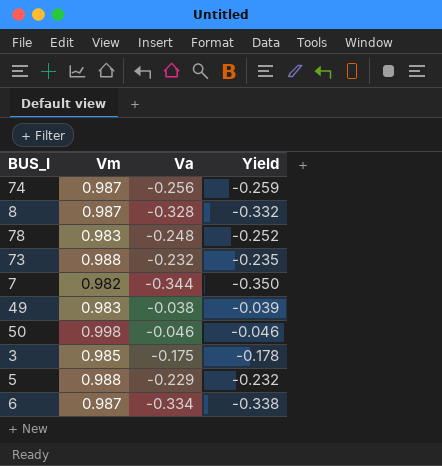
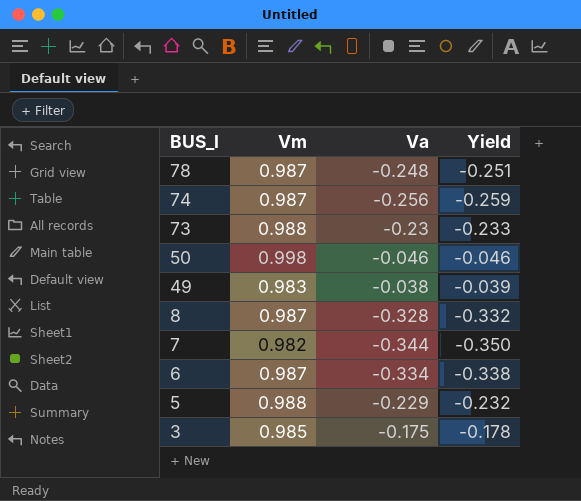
row order: none -> BUS_I descending
78 | Vm: 0.983 -> 0.987
78 | Yield: -0.252 -> -0.251
73 | Va: -0.232 -> -0.23
73 | Yield: -0.235 -> -0.233

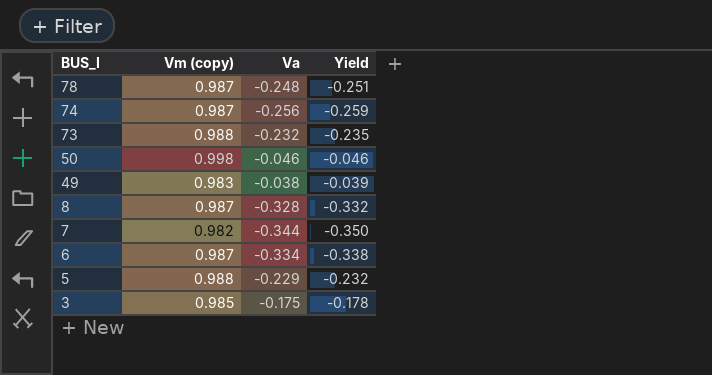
column name: Vm -> Vm (copy)
73 | Va: -0.23 -> -0.232
73 | Yield: -0.233 -> -0.235

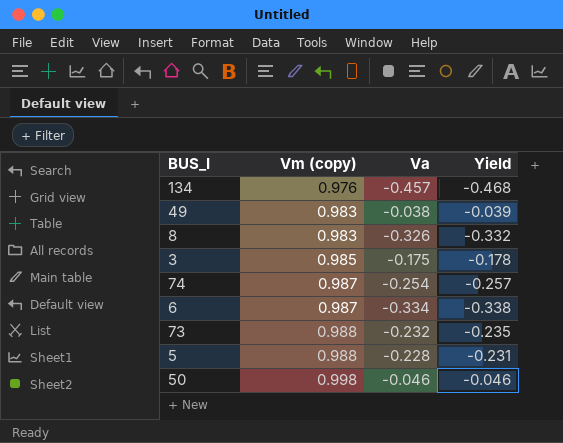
row order: BUS_I descending -> Vm (copy) ascending
row 78: 0.987 | -0.248 | -0.251 -> none
row 7: 0.982 | -0.344 | -0.350 -> none
row 134: none -> 0.976 | -0.457 | -0.468
8 | Vm (copy): 0.987 -> 0.983
8 | Va: -0.328 -> -0.326
74 | Va: -0.256 -> -0.254
74 | Yield: -0.259 -> -0.257
5 | Va: -0.229 -> -0.228
5 | Yield: -0.232 -> -0.231

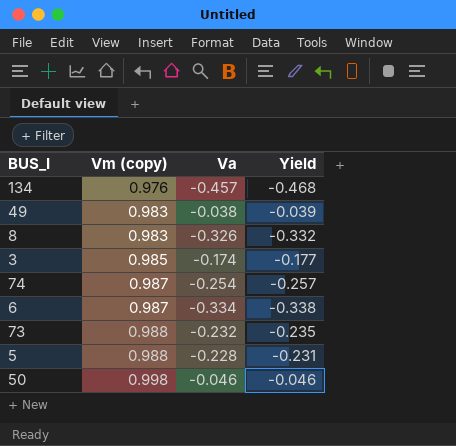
3 | Va: -0.175 -> -0.174
3 | Yield: -0.178 -> -0.177

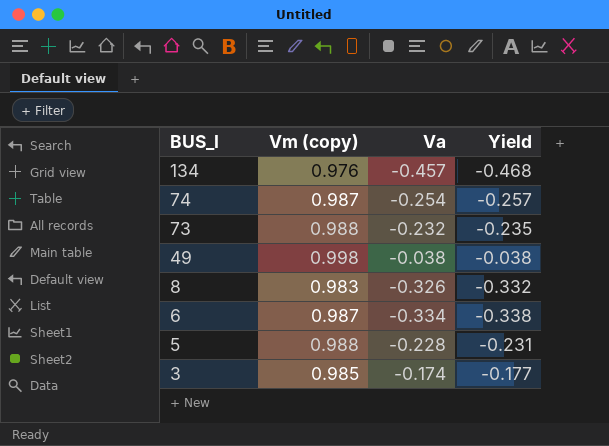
row order: Vm (copy) ascending -> BUS_I descending
row 50: 0.998 | -0.046 | -0.046 -> none
49 | Vm (copy): 0.983 -> 0.998
49 | Yield: -0.039 -> -0.038

